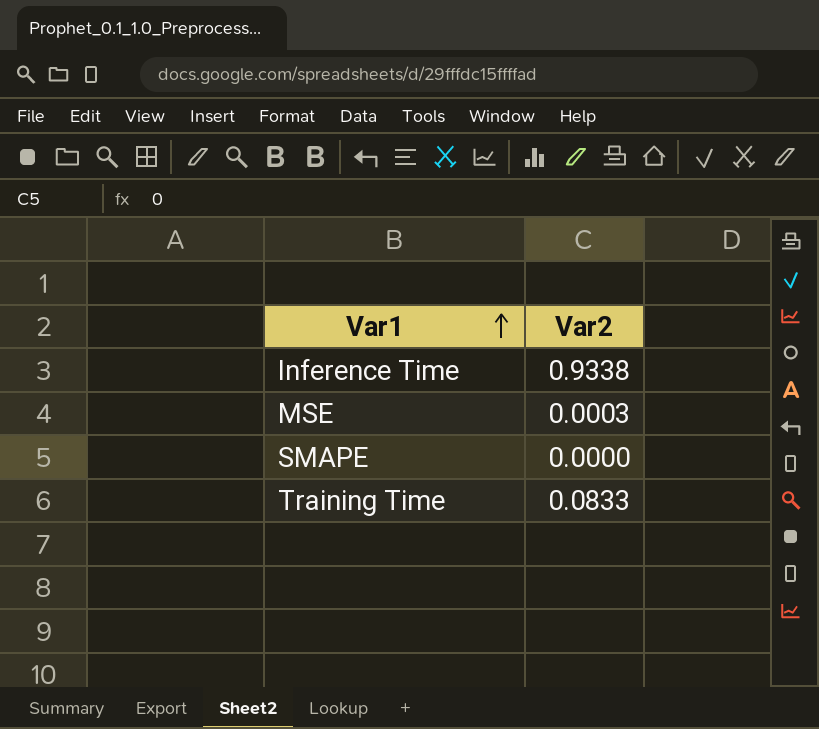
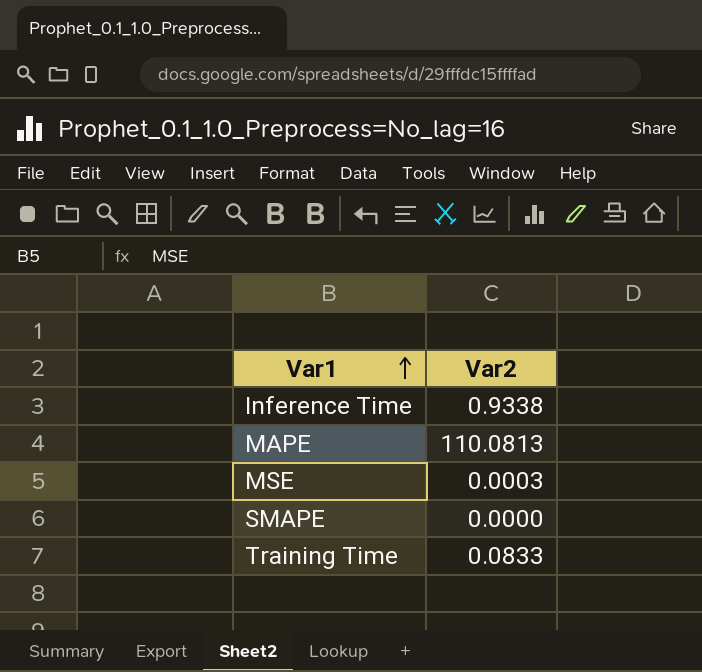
row MAPE: none -> 110.0813

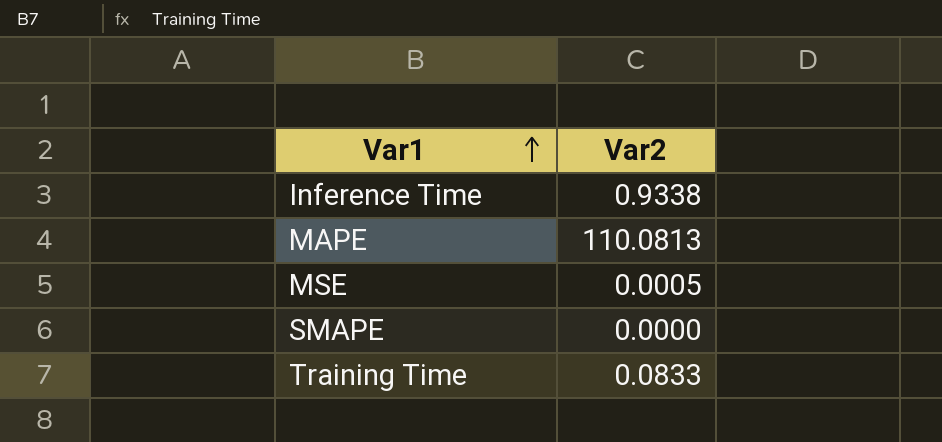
MSE | Var2: 0.0003 -> 0.0005

